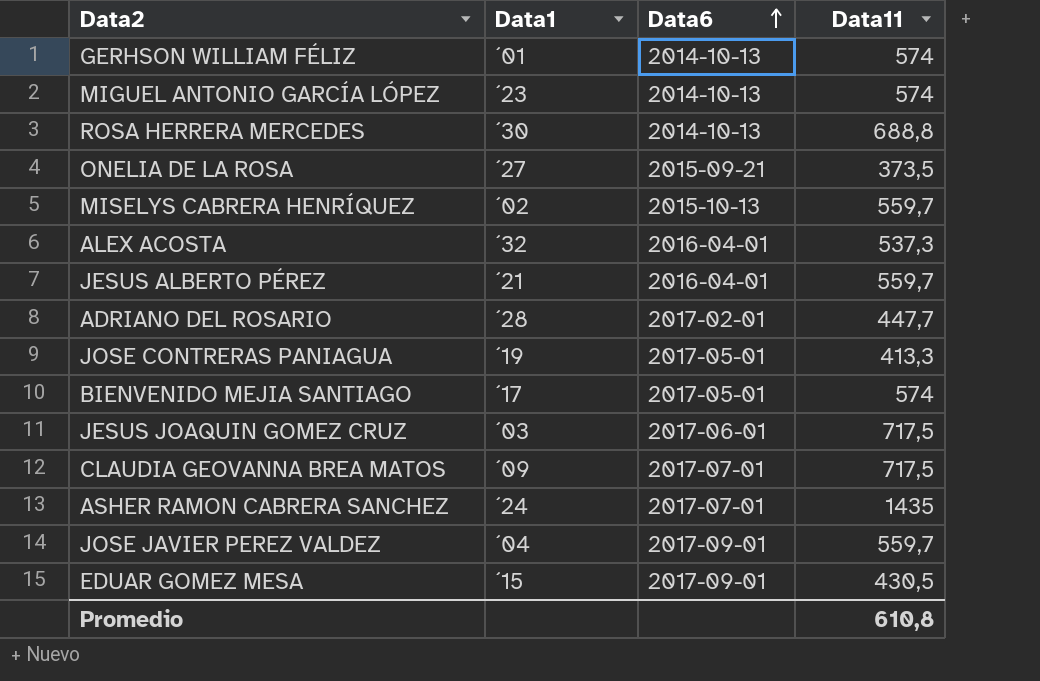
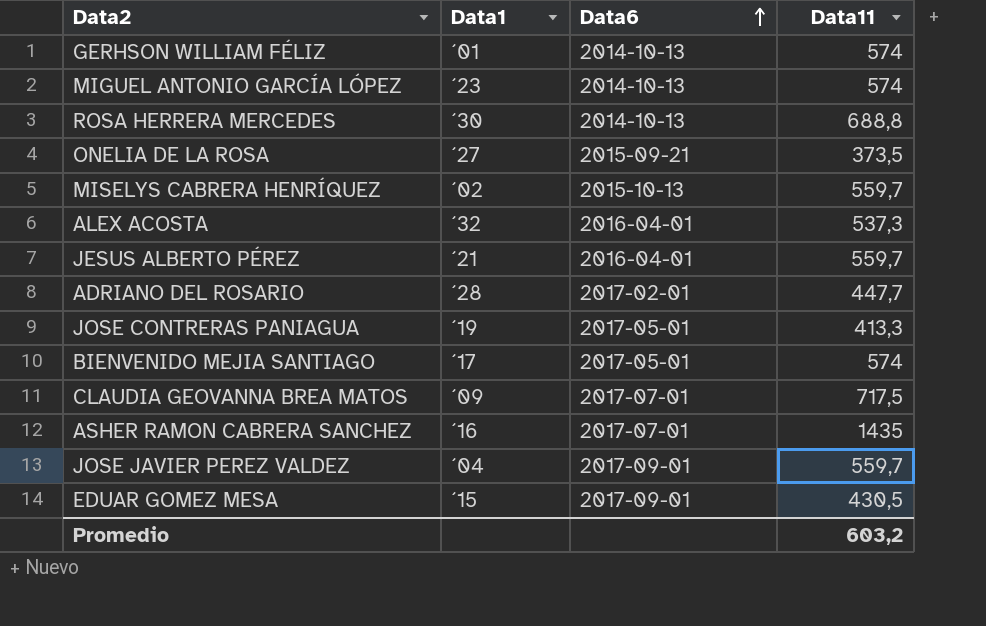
row JESUS JOAQUIN GOMEZ CRUZ: ´03 | 2017-06-01 | 717,5 -> none
ASHER RAMON CABRERA SANCHEZ | Data1: ´24 -> ´16
Promedio | Data11: 610,8 -> 603,2

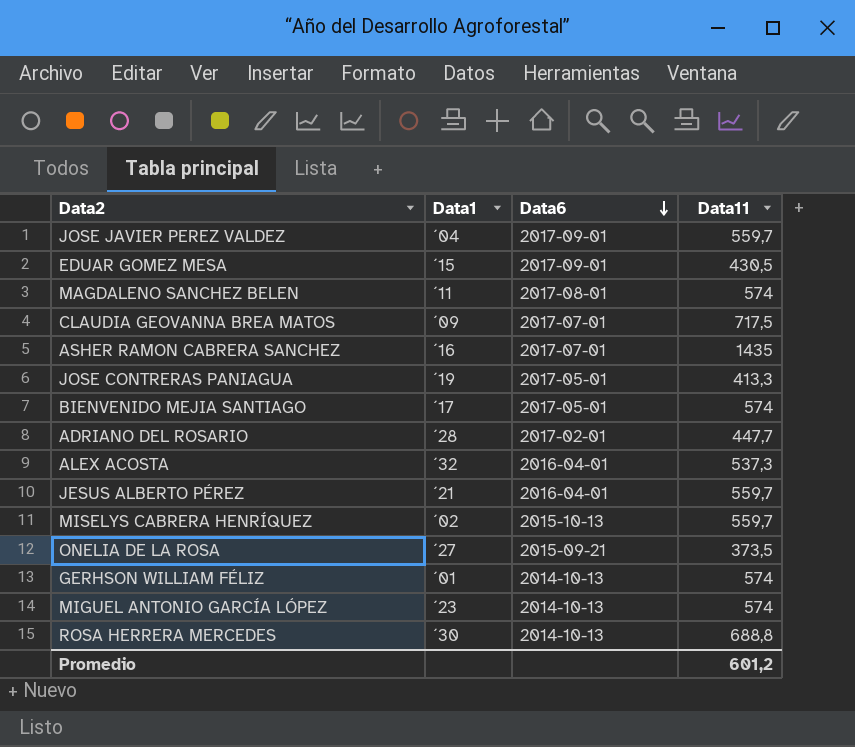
row order: Data6 ascending -> Data6 descending
row MAGDALENO SANCHEZ BELEN: none -> ´11 | 2017-08-01 | 574
Promedio | Data11: 603,2 -> 601,2

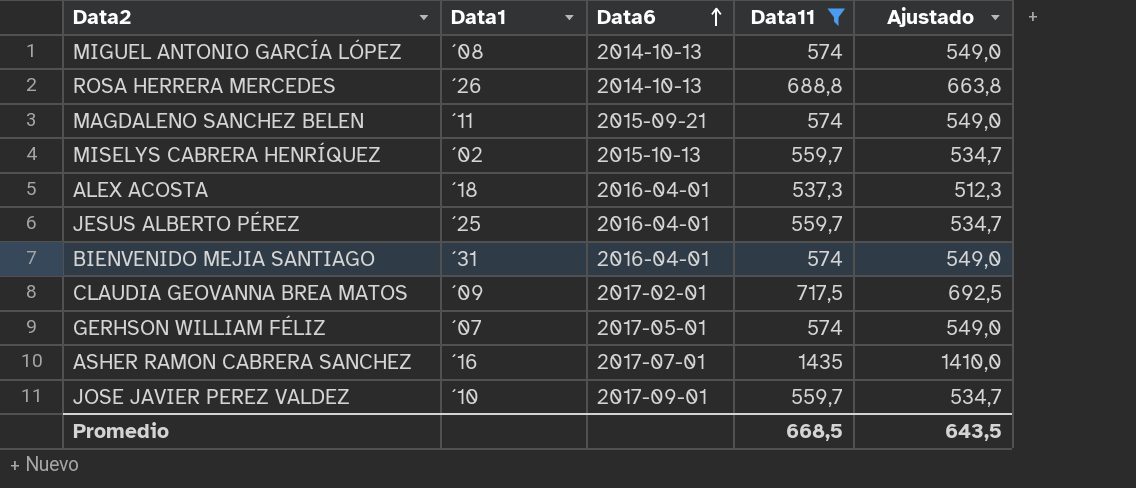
filter: none -> Data11 >= 537,3
row order: Data6 descending -> Data6 ascending
column Ajustado | formula: none -> [Data11] - 25
MIGUEL ANTONIO GARCÍA LÓPEZ | Data1: ´23 -> ´08
ROSA HERRERA MERCEDES | Data1: ´30 -> ´26
MAGDALENO SANCHEZ BELEN | Data6: 2017-08-01 -> 2015-09-21
ALEX ACOSTA | Data1: ´32 -> ´18
JESUS ALBERTO PÉREZ | Data1: ´21 -> ´25
BIENVENIDO MEJIA SANTIAGO | Data1: ´17 -> ´31
BIENVENIDO MEJIA SANTIAGO | Data6: 2017-05-01 -> 2016-04-01
CLAUDIA GEOVANNA BREA MATOS | Data6: 2017-07-01 -> 2017-02-01
GERHSON WILLIAM FÉLIZ | Data1: ´01 -> ´07
GERHSON WILLIAM FÉLIZ | Data6: 2014-10-13 -> 2017-05-01
JOSE JAVIER PEREZ VALDEZ | Data1: ´04 -> ´10
Promedio | Data11: 601,2 -> 668,5

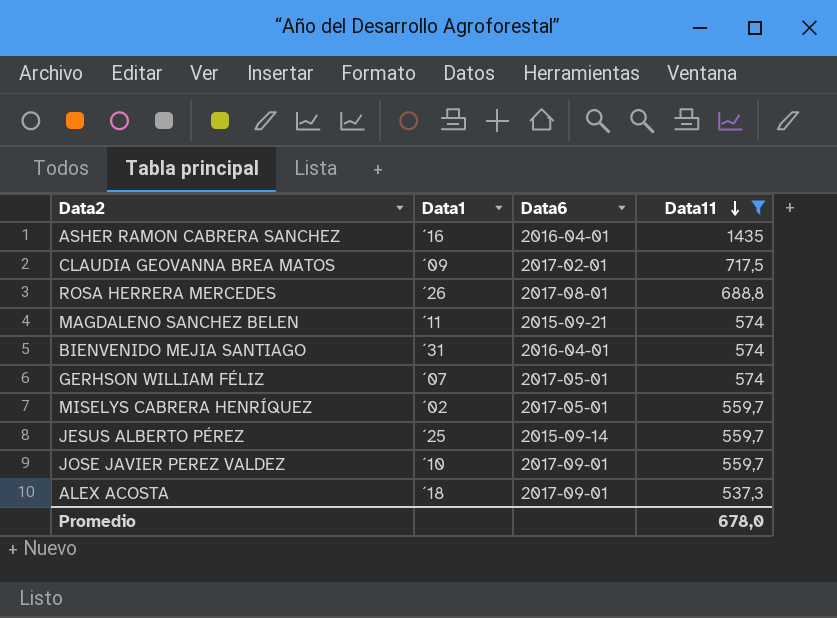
row order: Data6 ascending -> Data11 descending
column Ajustado | formula: [Data11] - 25 -> none
row MIGUEL ANTONIO GARCÍA LÓPEZ: ´08 | 2014-10-13 | 574 | 549,0 -> none
ASHER RAMON CABRERA SANCHEZ | Data6: 2017-07-01 -> 2016-04-01
ROSA HERRERA MERCEDES | Data6: 2014-10-13 -> 2017-08-01
MISELYS CABRERA HENRÍQUEZ | Data6: 2015-10-13 -> 2017-05-01
JESUS ALBERTO PÉREZ | Data6: 2016-04-01 -> 2015-09-14
ALEX ACOSTA | Data6: 2016-04-01 -> 2017-09-01
Promedio | Data11: 668,5 -> 678,0

